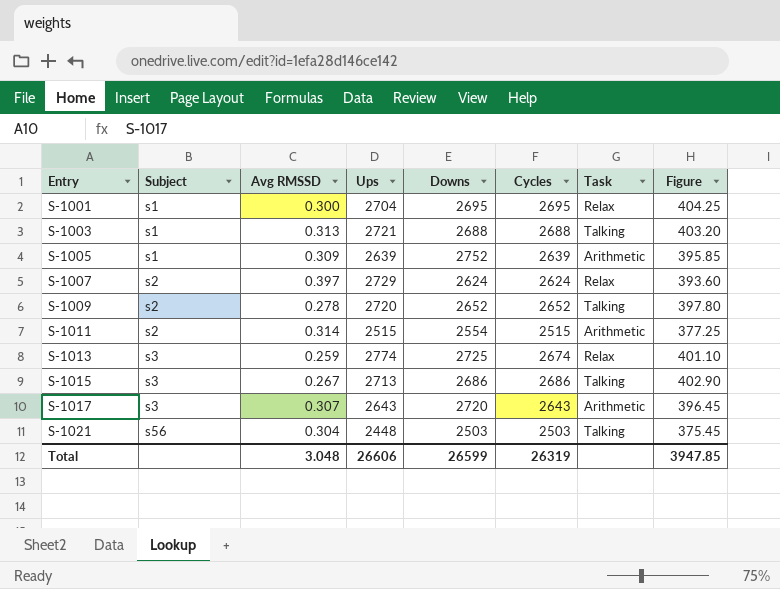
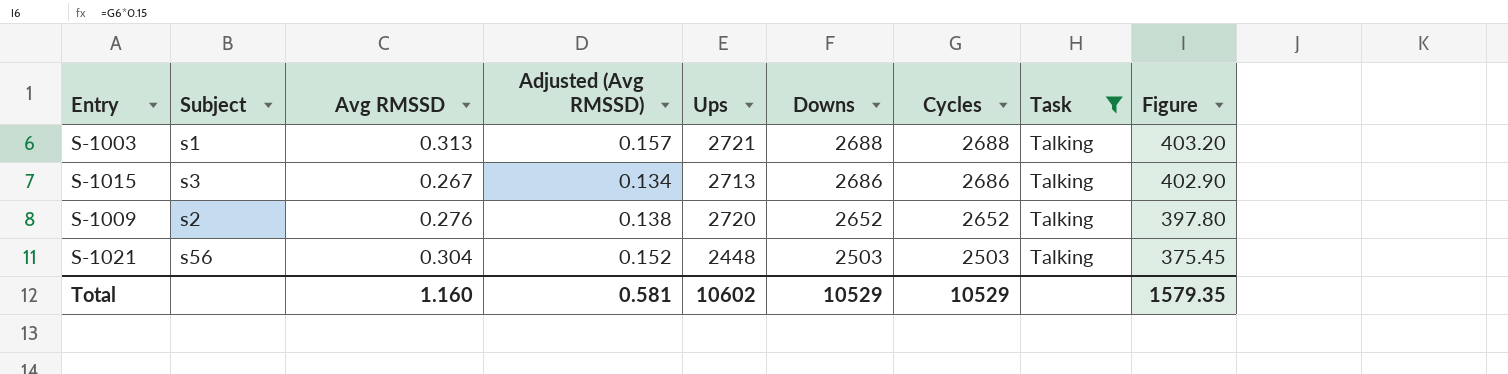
filter: none -> Task = Talking
row order: Entry ascending -> Downs descending
column Adjusted (Avg RMSSD) | formula: none -> [Avg RMSSD] * 0.5
S-1009 | Avg RMSSD: 0.278 -> 0.276
Total | Avg RMSSD: 3.048 -> 1.160
Total | Ups: 26606 -> 10602
Total | Downs: 26599 -> 10529
Total | Cycles: 26319 -> 10529
Total | Figure: 3947.85 -> 1579.35

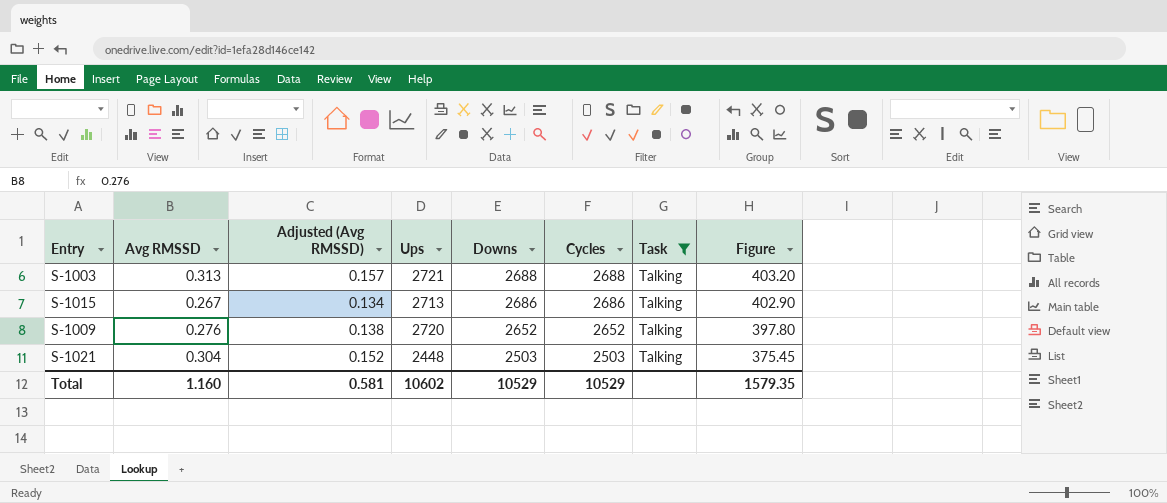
column Subject | position: 2 -> none

